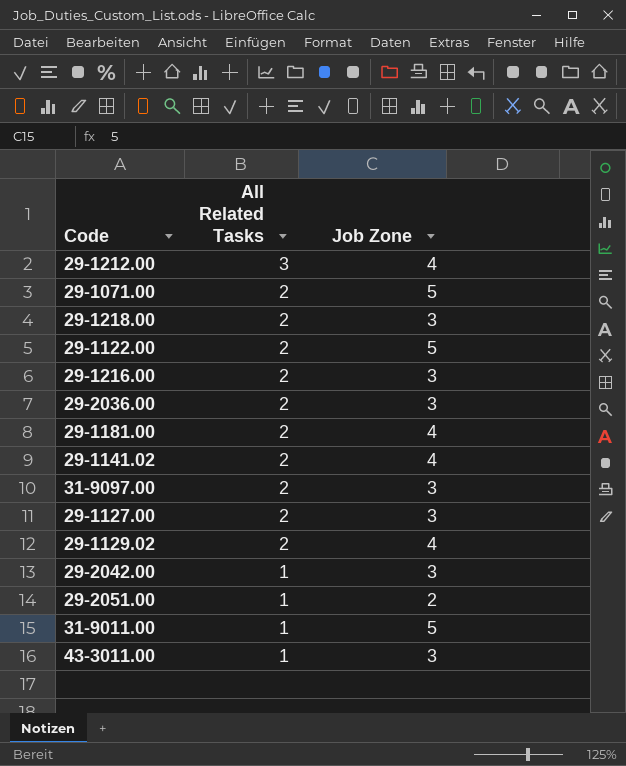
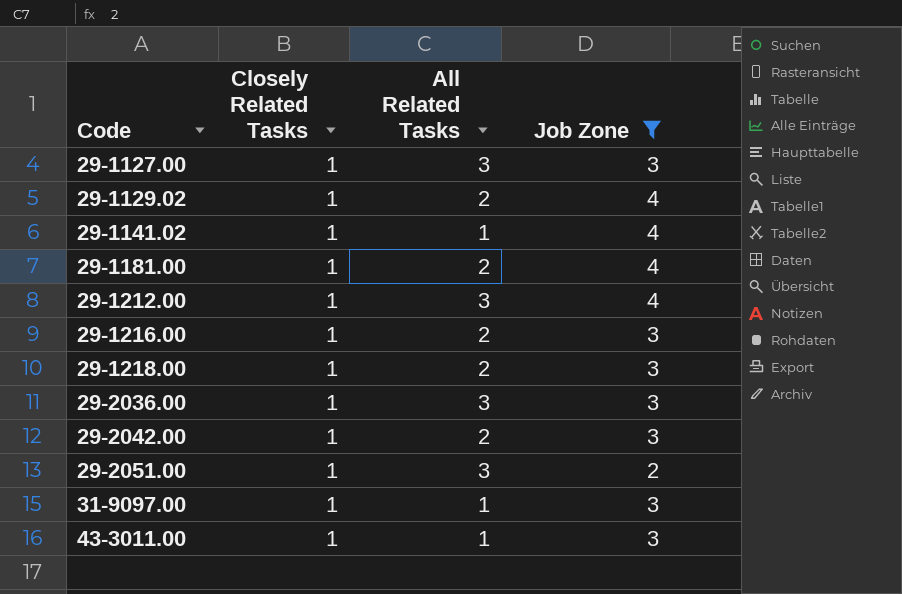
filter: none -> Job Zone != 5
row order: All Related Tasks descending -> Code ascending
column Closely Related Tasks | position: none -> 2
29-1127.00 | All Related Tasks: 2 -> 3
29-1141.02 | All Related Tasks: 2 -> 1
29-2036.00 | All Related Tasks: 2 -> 3
29-2042.00 | All Related Tasks: 1 -> 2
29-2051.00 | All Related Tasks: 1 -> 3
31-9097.00 | All Related Tasks: 2 -> 1

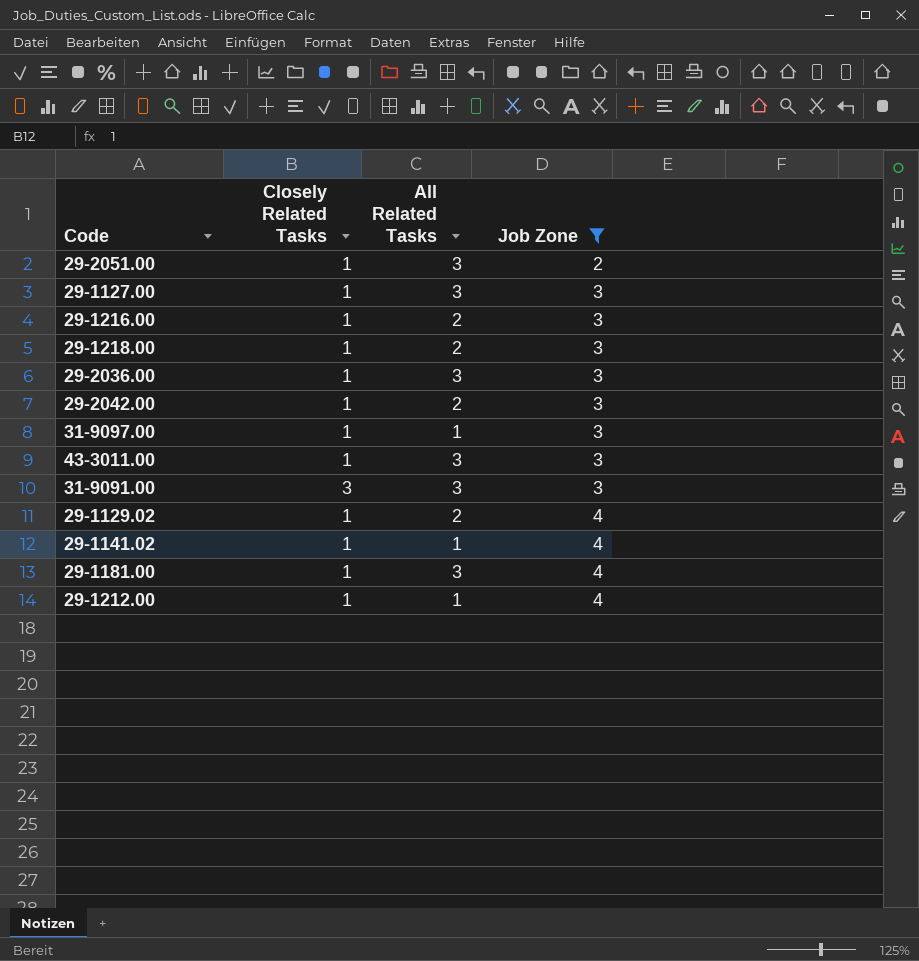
row order: Code ascending -> Job Zone ascending
43-3011.00 | All Related Tasks: 1 -> 3
row 31-9091.00: none -> 3 | 3 | 3
29-1181.00 | All Related Tasks: 2 -> 3
29-1212.00 | All Related Tasks: 3 -> 1

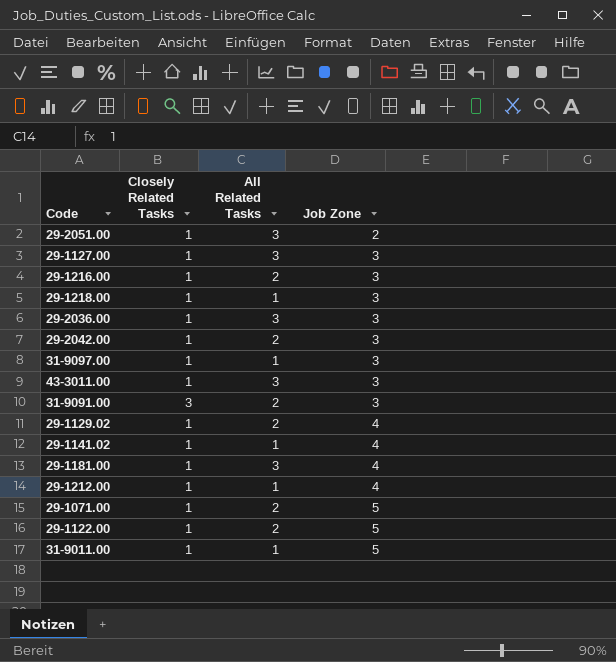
filter: Job Zone != 5 -> none
29-1218.00 | All Related Tasks: 2 -> 1
31-9091.00 | All Related Tasks: 3 -> 2

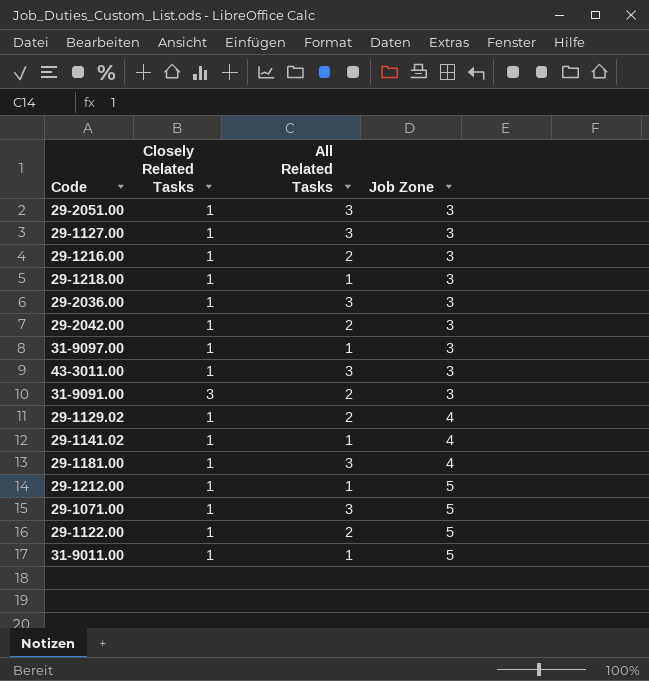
29-2051.00 | Job Zone: 2 -> 3
29-1212.00 | Job Zone: 4 -> 5
29-1071.00 | All Related Tasks: 2 -> 3

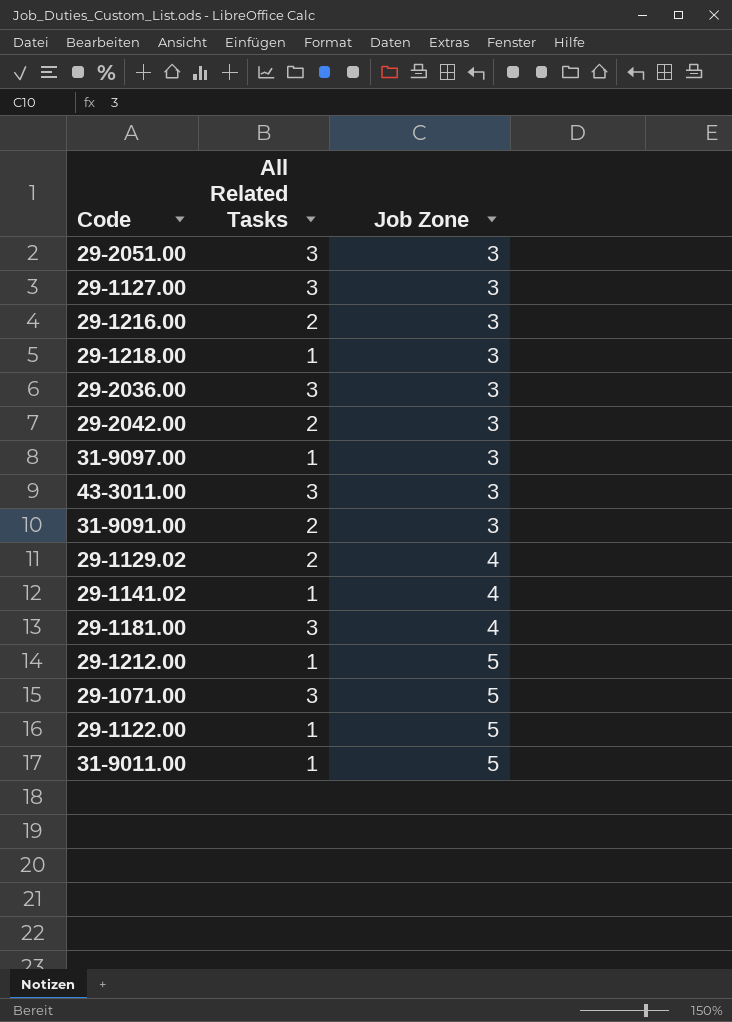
column Closely Related Tasks | position: 2 -> none
29-1122.00 | All Related Tasks: 2 -> 1

